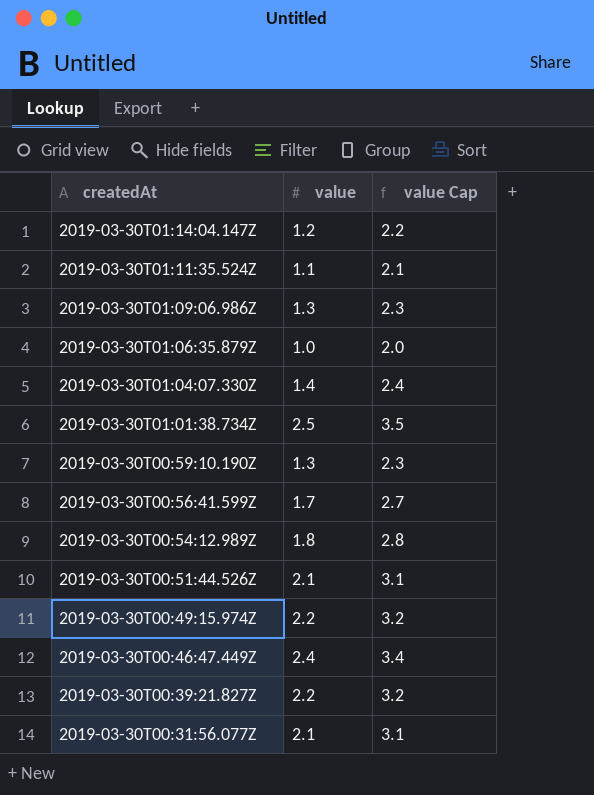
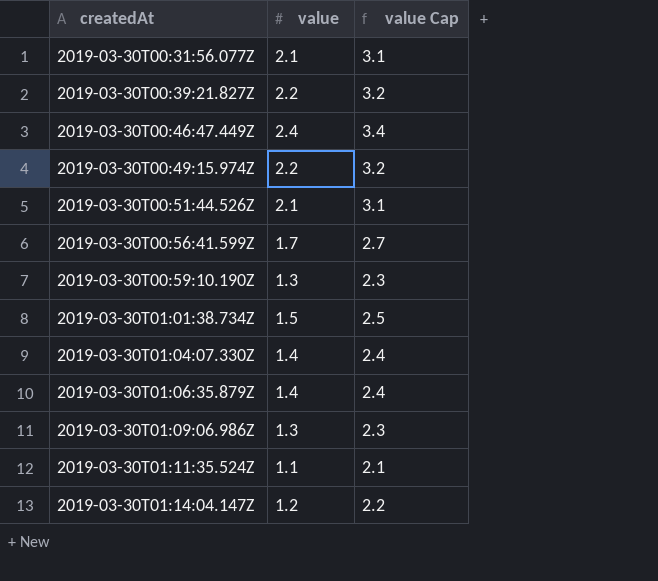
row order: createdAt descending -> createdAt ascending
row 2019-03-30T00:54:12.989Z: 1.8 | 2.8 -> none
2019-03-30T01:01:38.734Z | value: 2.5 -> 1.5
2019-03-30T01:01:38.734Z | value Cap: 3.5 -> 2.5
2019-03-30T01:06:35.879Z | value: 1.0 -> 1.4
2019-03-30T01:06:35.879Z | value Cap: 2.0 -> 2.4

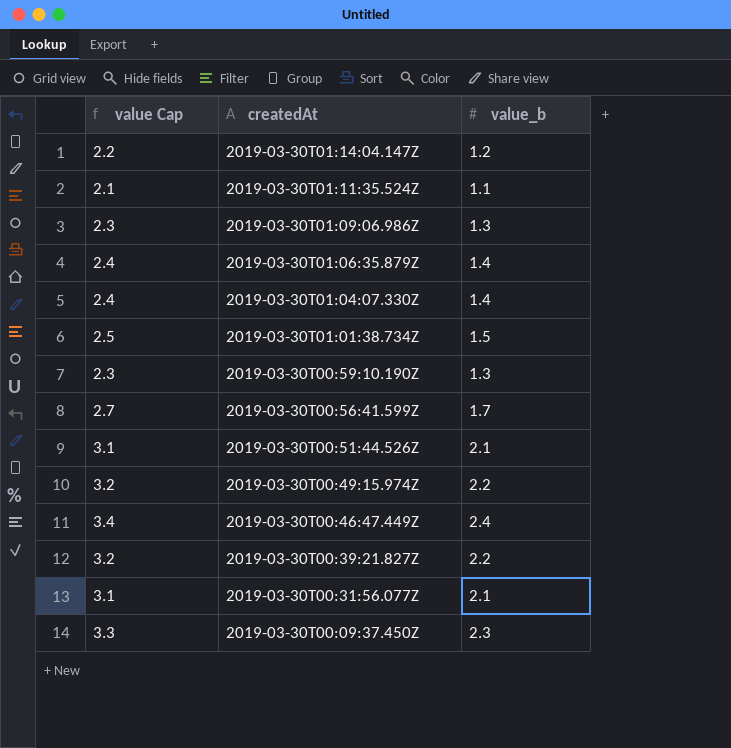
row order: createdAt ascending -> createdAt descending
column value Cap | position: 3 -> 1
column name: value -> value_b
row 2019-03-30T00:09:37.450Z: none -> 3.3 | 2.3

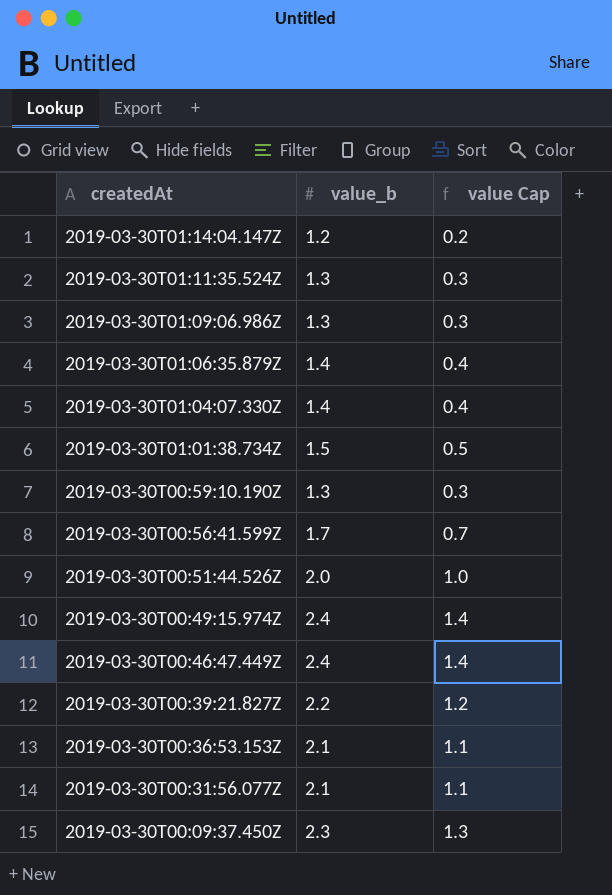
column value Cap | formula: [value_b] + 1 -> [value_b] - 1
column value Cap | position: 1 -> 3
2019-03-30T01:11:35.524Z | value_b: 1.1 -> 1.3
2019-03-30T00:51:44.526Z | value_b: 2.1 -> 2.0
2019-03-30T00:49:15.974Z | value_b: 2.2 -> 2.4
row 2019-03-30T00:36:53.153Z: none -> 2.1 | 1.1

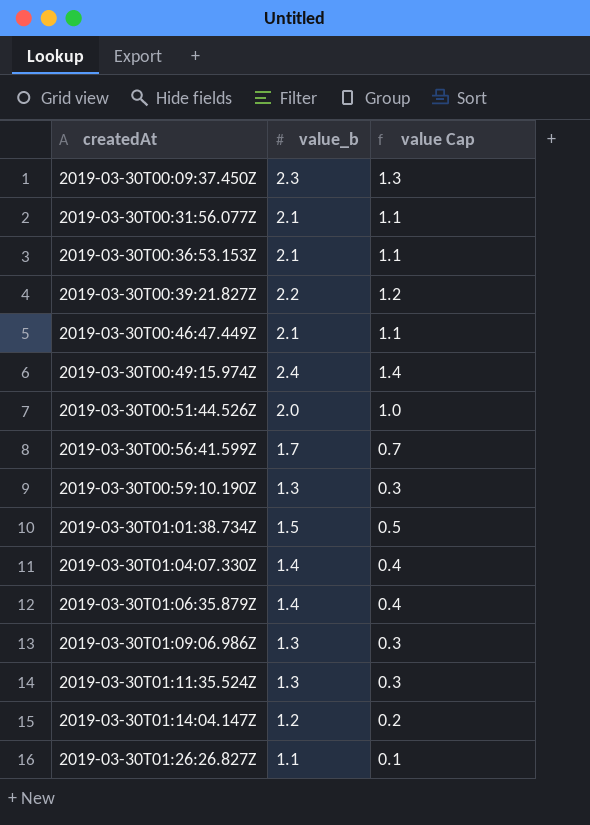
row order: createdAt descending -> createdAt ascending
2019-03-30T00:46:47.449Z | value_b: 2.4 -> 2.1
2019-03-30T00:46:47.449Z | value Cap: 1.4 -> 1.1
row 2019-03-30T01:26:26.827Z: none -> 1.1 | 0.1

